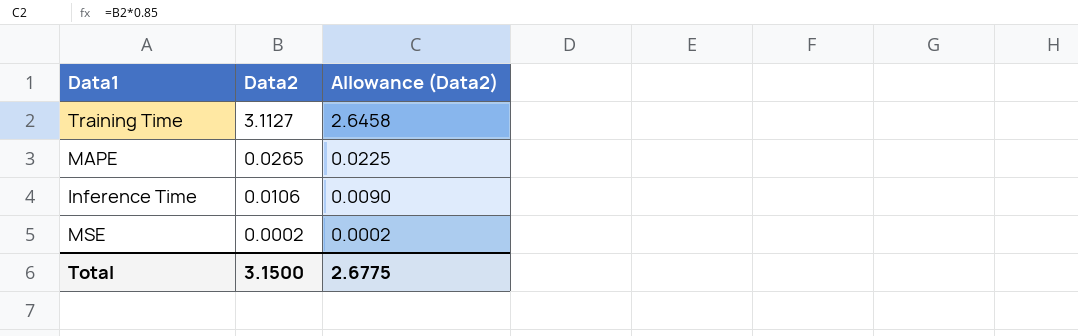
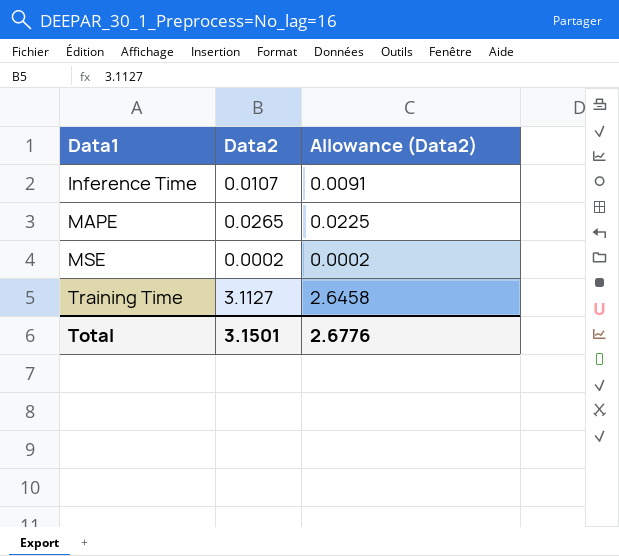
row order: Data2 descending -> Data1 ascending
Inference Time | Data2: 0.0106 -> 0.0107
Inference Time | Allowance (Data2): 0.0090 -> 0.0091
Total | Data2: 3.1500 -> 3.1501
Total | Allowance (Data2): 2.6775 -> 2.6776

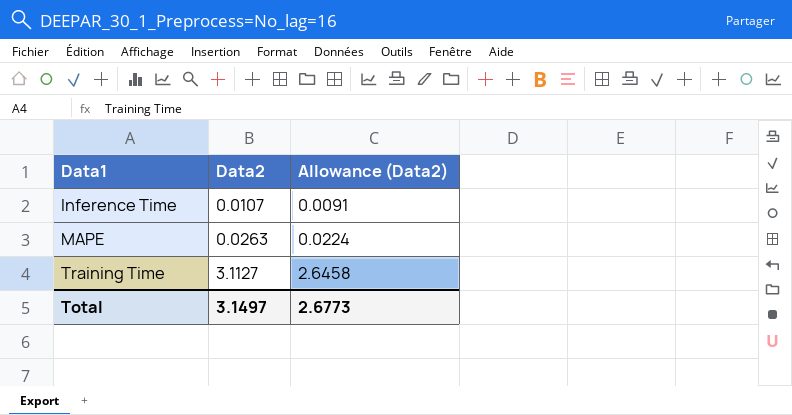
row MSE: 0.0002 | 0.0002 -> none
MAPE | Data2: 0.0265 -> 0.0263
MAPE | Allowance (Data2): 0.0225 -> 0.0224
Total | Data2: 3.1501 -> 3.1497
Total | Allowance (Data2): 2.6776 -> 2.6773

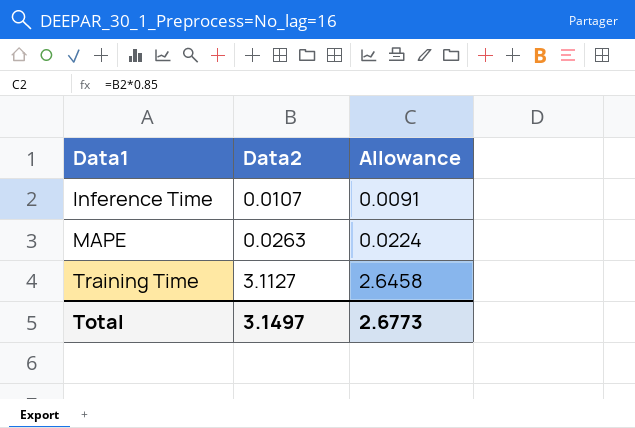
column name: Allowance (Data2) -> Allowance

